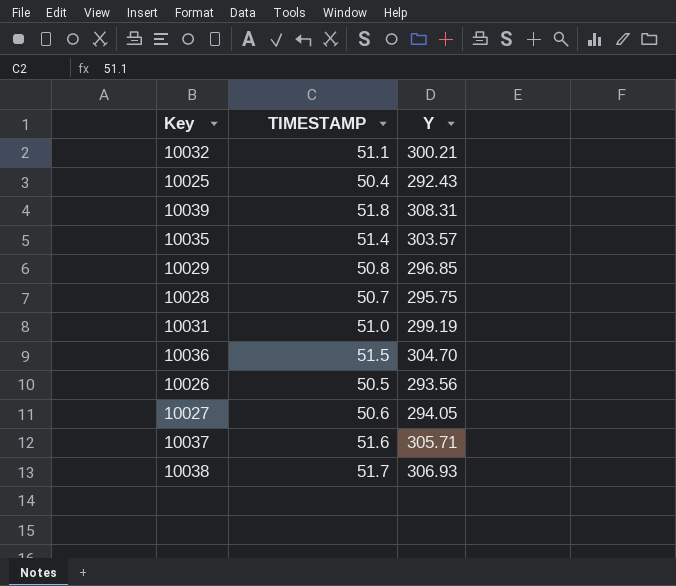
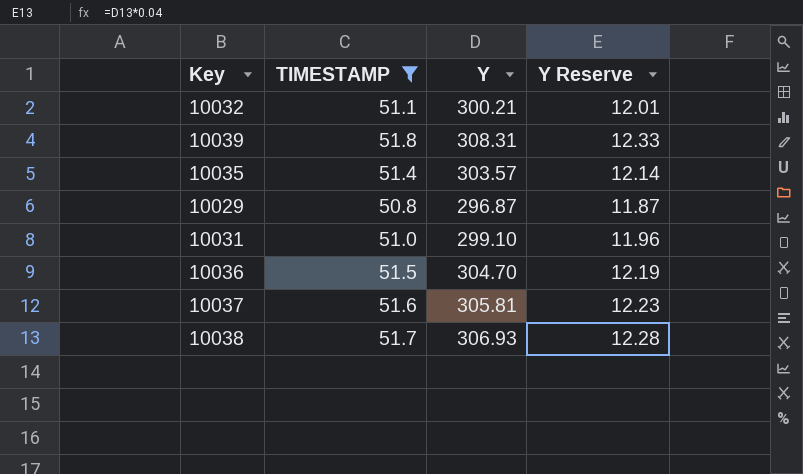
filter: none -> TIMESTAMP >= 50.8
column Y Reserve | formula: none -> [Y] * 0.04
10029 | Y: 296.85 -> 296.87
10031 | Y: 299.19 -> 299.10
10037 | Y: 305.71 -> 305.81

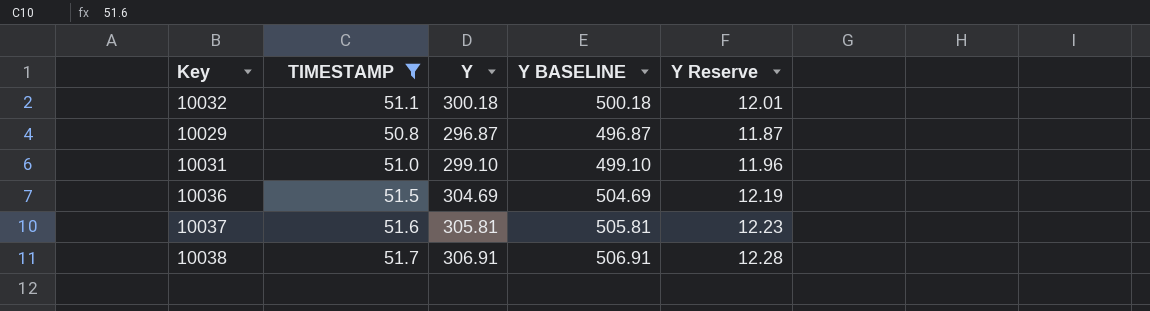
column Y BASELINE | formula: none -> [Y] + 200
row 10039: 51.8 | 308.31 | 12.33 -> none
row 10035: 51.4 | 303.57 | 12.14 -> none
10032 | Y: 300.21 -> 300.18
10036 | Y: 304.70 -> 304.69
10038 | Y: 306.93 -> 306.91

